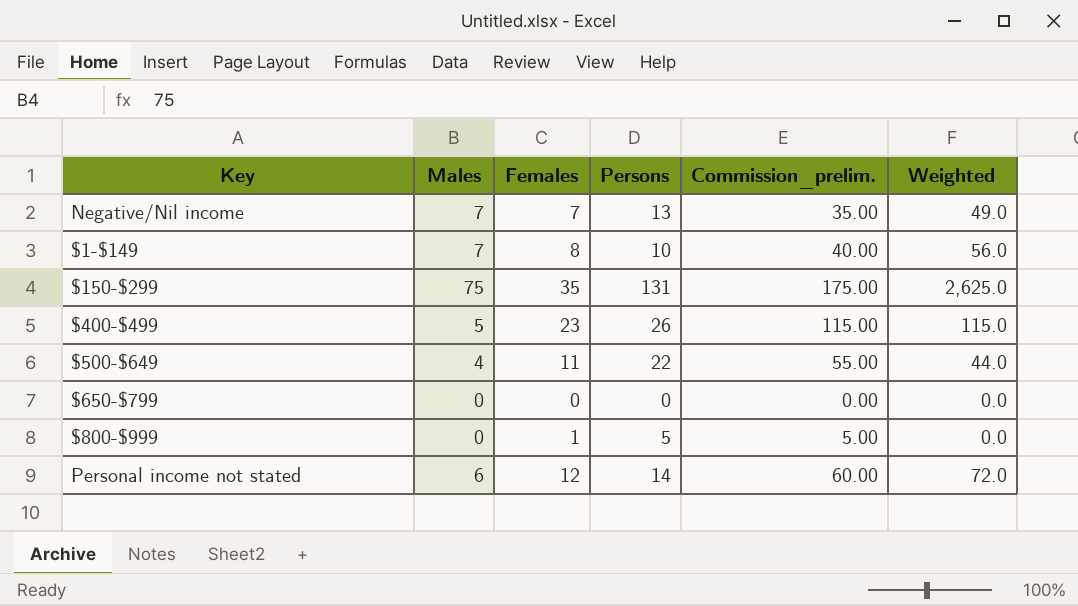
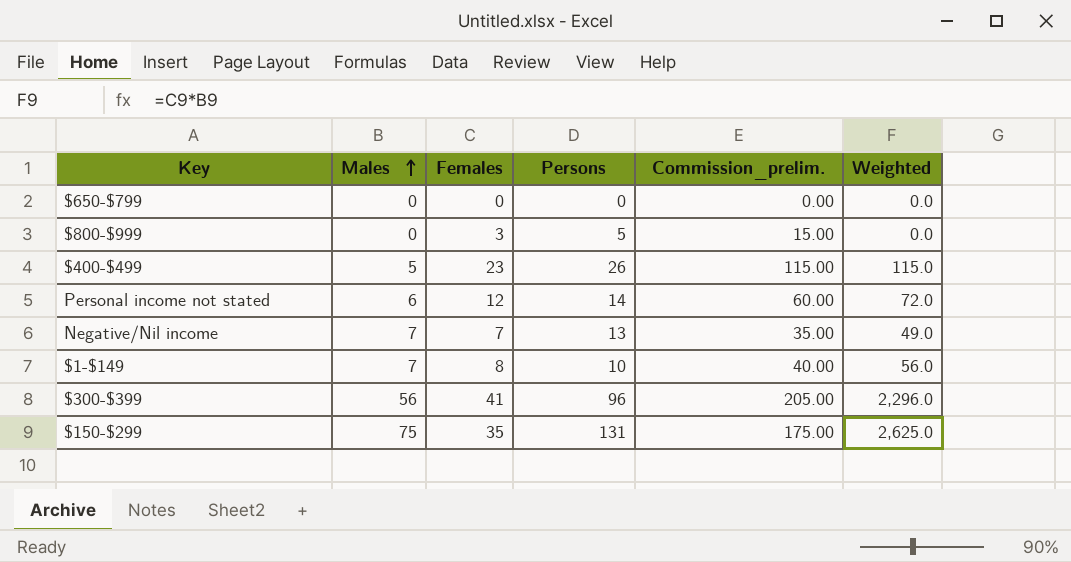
row order: none -> Males ascending
row $500-$649: 4 | 11 | 22 | 55.00 | 44.0 -> none
$800-$999 | Females: 1 -> 3
$800-$999 | Commission_prelim.: 5.00 -> 15.00
row $300-$399: none -> 56 | 41 | 96 | 205.00 | 2,296.0

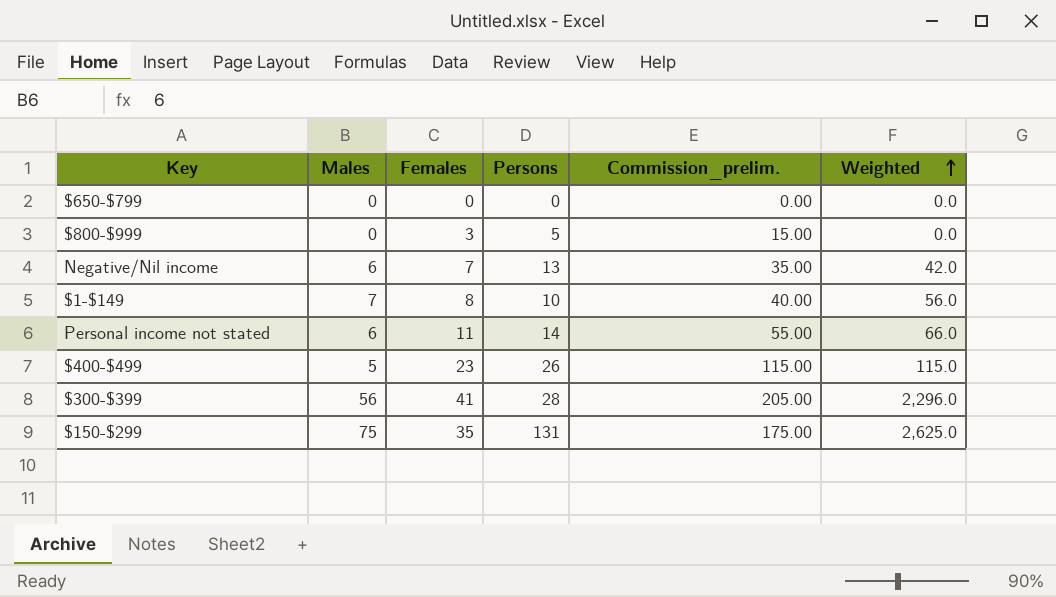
row order: Males ascending -> Weighted ascending
Negative/Nil income | Males: 7 -> 6
Negative/Nil income | Weighted: 49.0 -> 42.0
Personal income not stated | Females: 12 -> 11
Personal income not stated | Commission_prelim.: 60.00 -> 55.00
Personal income not stated | Weighted: 72.0 -> 66.0
$300-$399 | Persons: 96 -> 28

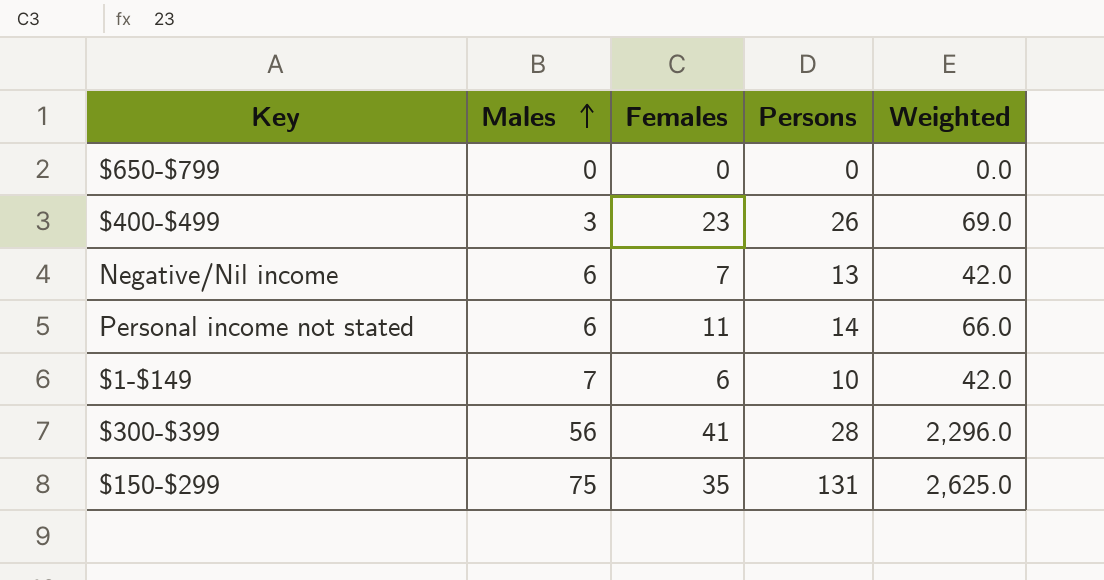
row order: Weighted ascending -> Males ascending
column Commission_prelim. | formula: [Females] * 5 -> none
row $800-$999: 0 | 3 | 5 | 15.00 | 0.0 -> none
$400-$499 | Males: 5 -> 3
$400-$499 | Weighted: 115.0 -> 69.0
$1-$149 | Females: 8 -> 6
$1-$149 | Weighted: 56.0 -> 42.0

